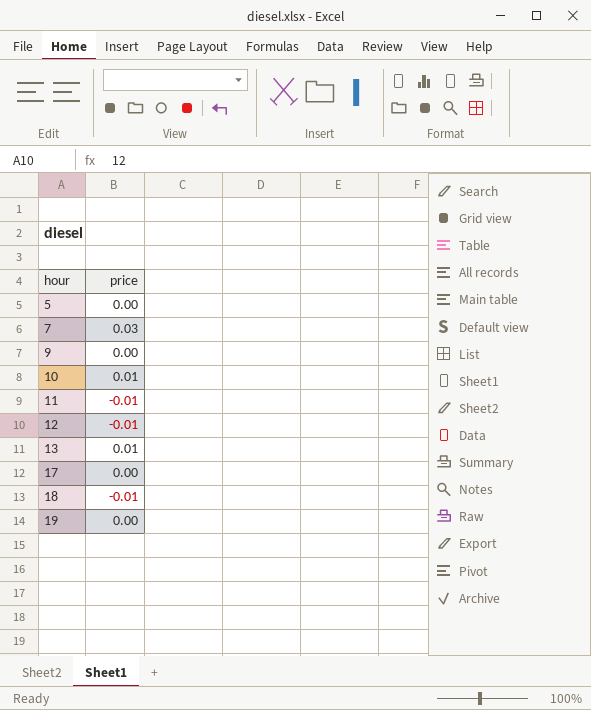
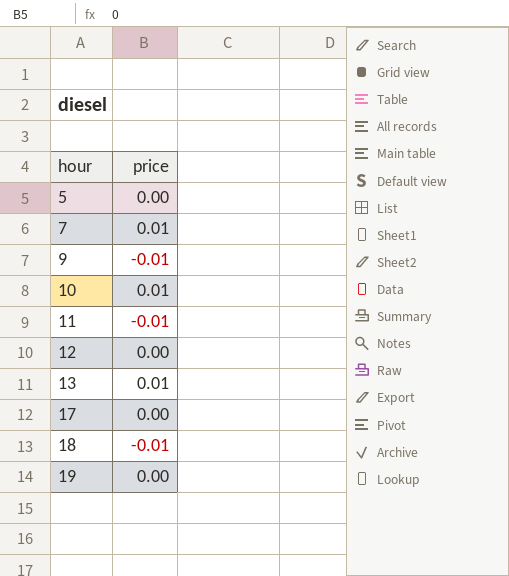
7 | price: 0.03 -> 0.01
9 | price: 0.00 -> -0.01
12 | price: -0.01 -> 0.00

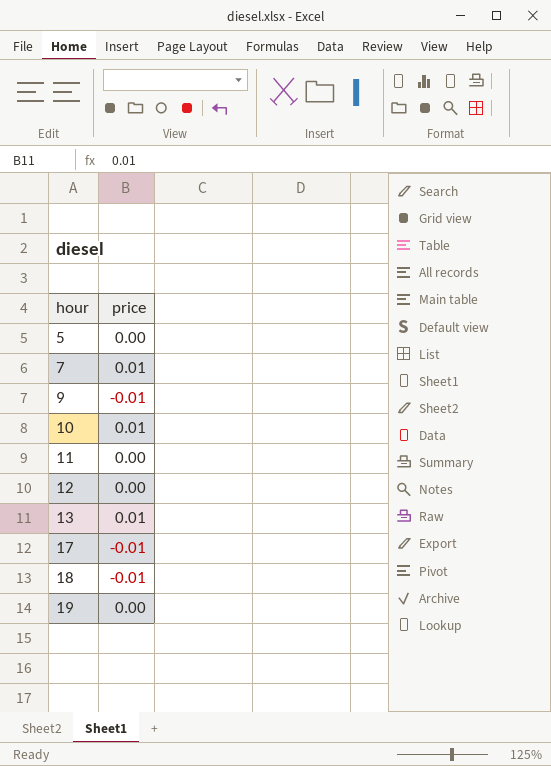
11 | price: -0.01 -> 0.00
17 | price: 0.00 -> -0.01

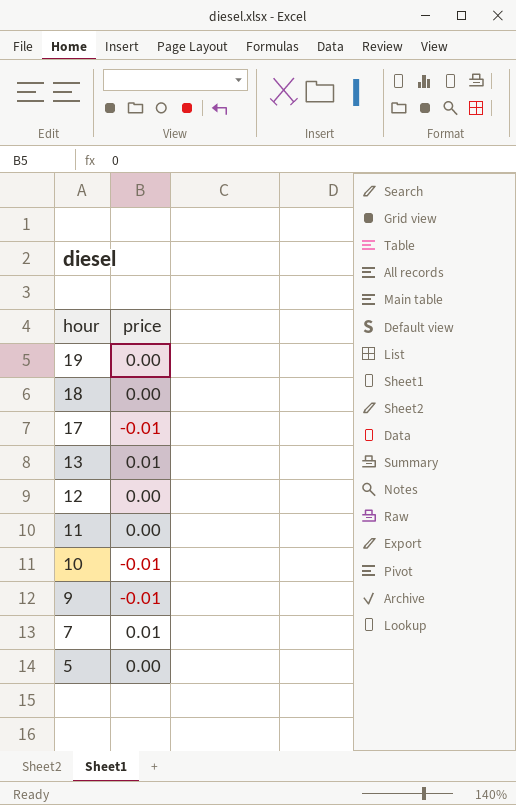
row order: hour ascending -> hour descending
18 | price: -0.01 -> 0.00
10 | price: 0.01 -> -0.01

